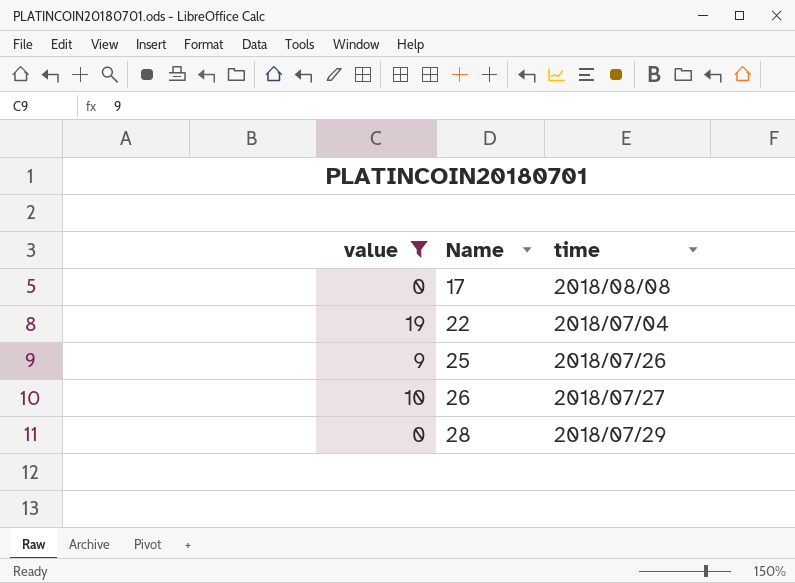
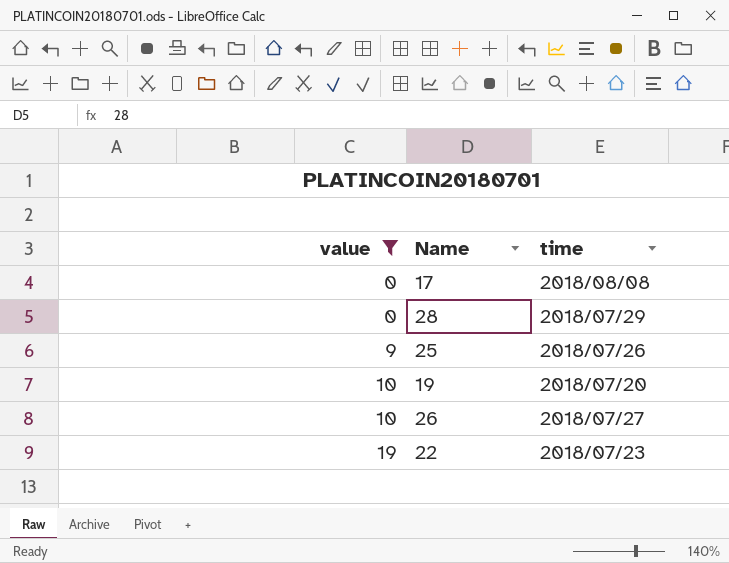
row order: Name ascending -> value ascending
row 19: none -> 10 | 2018/07/20
22 | time: 2018/07/04 -> 2018/07/23

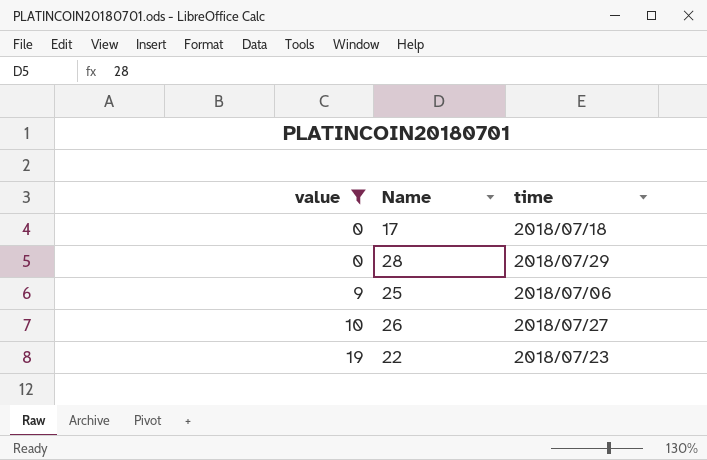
row 19: 10 | 2018/07/20 -> none
17 | time: 2018/08/08 -> 2018/07/18
25 | time: 2018/07/26 -> 2018/07/06

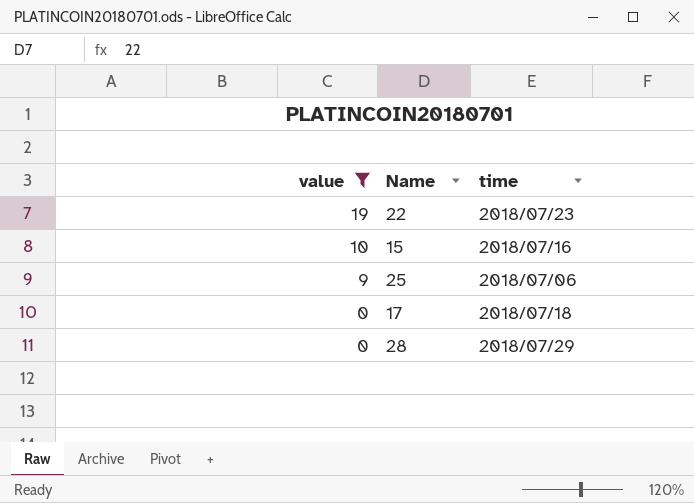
row order: value ascending -> value descending
row 26: 10 | 2018/07/27 -> none
row 15: none -> 10 | 2018/07/16

